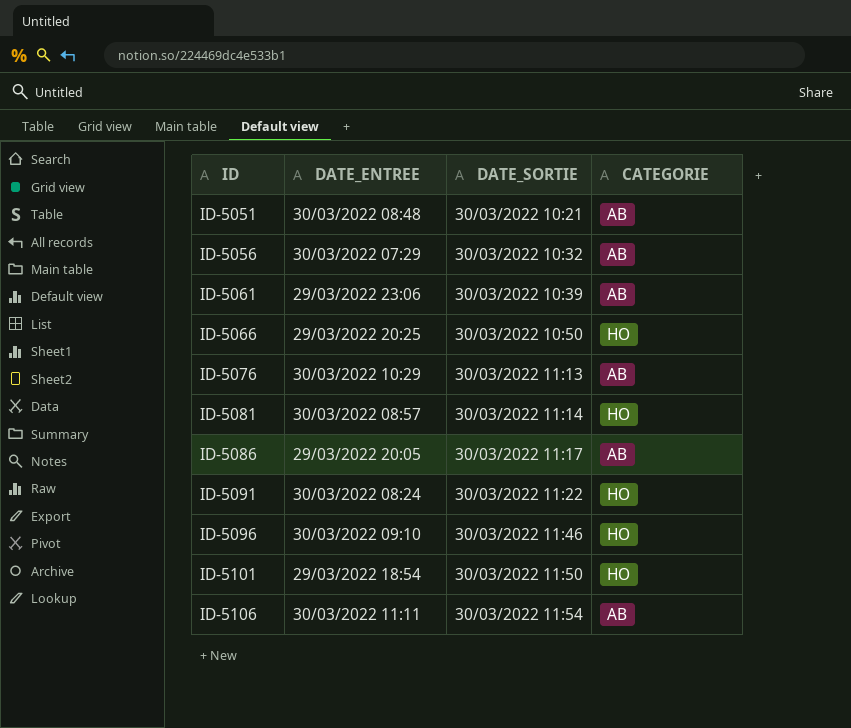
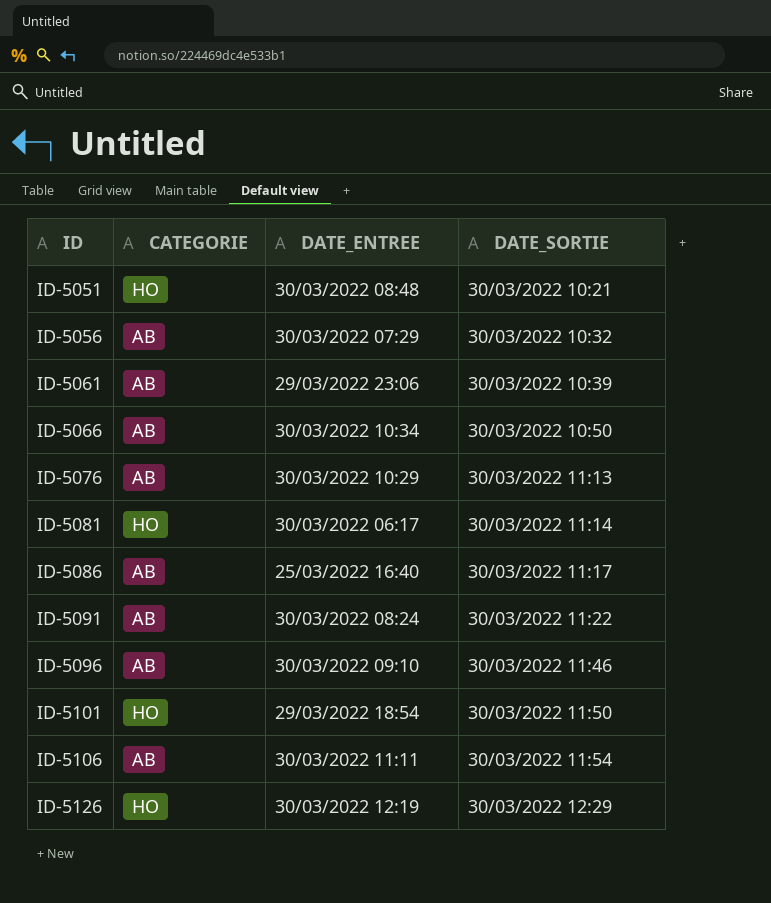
column CATEGORIE | position: 4 -> 2
ID-5051 | CATEGORIE: AB -> HO
ID-5066 | CATEGORIE: HO -> AB
ID-5066 | DATE_ENTREE: 29/03/2022 20:25 -> 30/03/2022 10:34
ID-5081 | DATE_ENTREE: 30/03/2022 08:57 -> 30/03/2022 06:17
ID-5086 | DATE_ENTREE: 29/03/2022 20:05 -> 25/03/2022 16:40
ID-5091 | CATEGORIE: HO -> AB
ID-5096 | CATEGORIE: HO -> AB
row ID-5126: none -> HO | 30/03/2022 12:19 | 30/03/2022 12:29

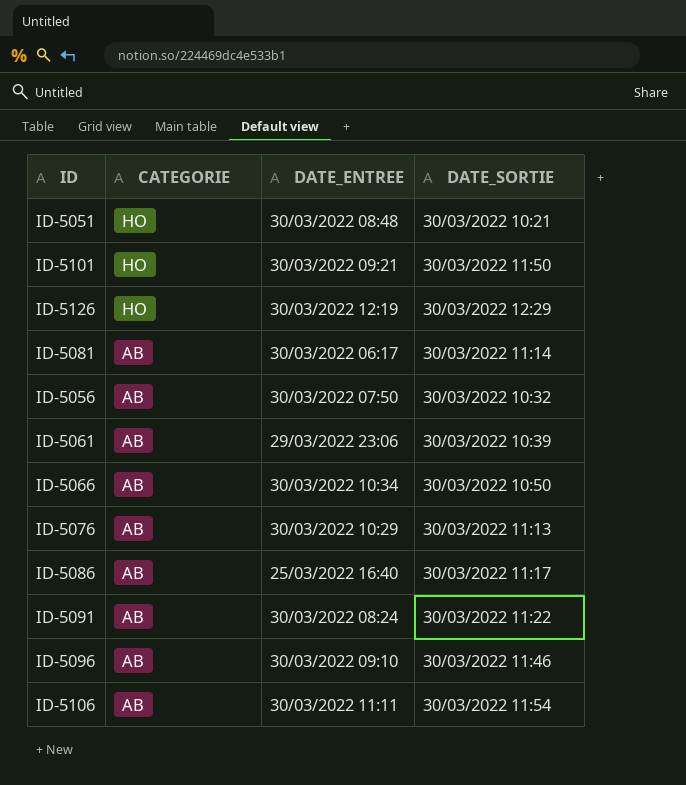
row order: ID ascending -> CATEGORIE descending
ID-5101 | DATE_ENTREE: 29/03/2022 18:54 -> 30/03/2022 09:21
ID-5081 | CATEGORIE: HO -> AB
ID-5056 | DATE_ENTREE: 30/03/2022 07:29 -> 30/03/2022 07:50

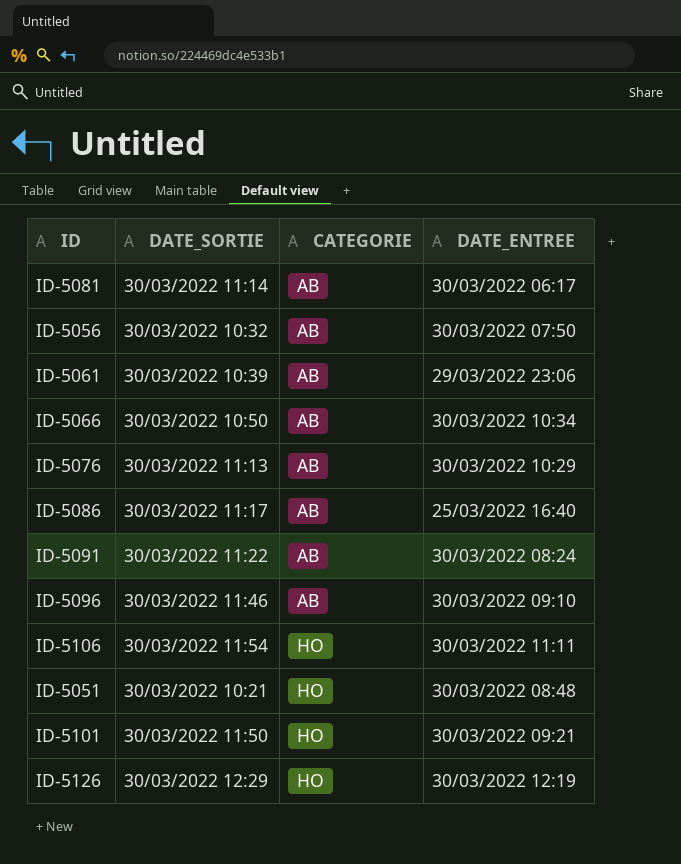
row order: CATEGORIE descending -> CATEGORIE ascending
column DATE_SORTIE | position: 4 -> 2
ID-5106 | CATEGORIE: AB -> HO

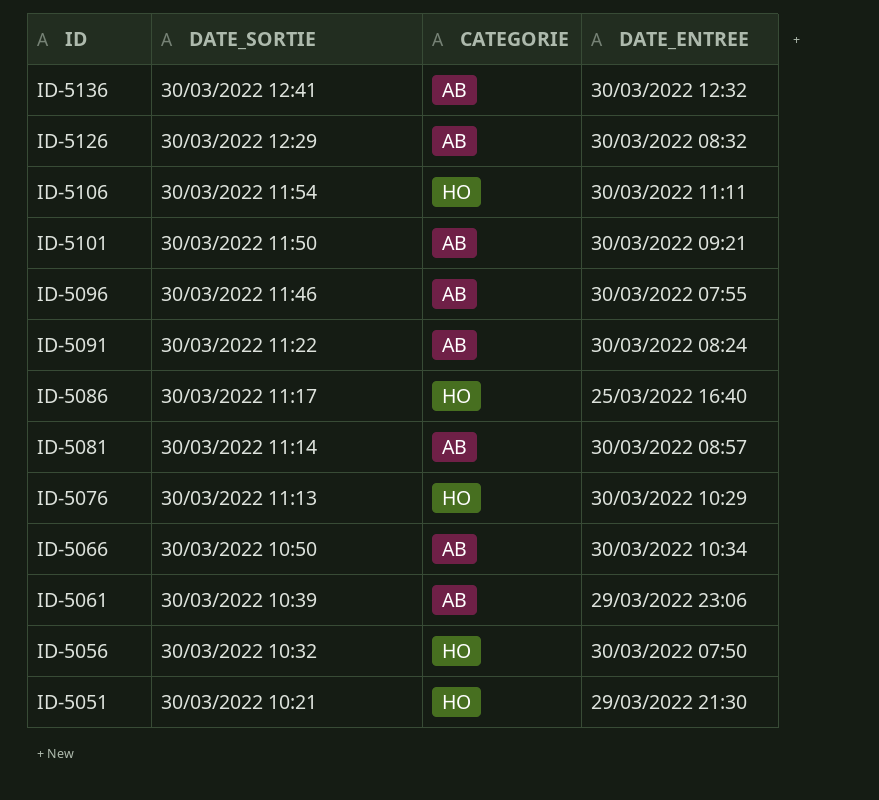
row order: CATEGORIE ascending -> ID descending
row ID-5136: none -> 30/03/2022 12:41 | AB | 30/03/2022 12:32
ID-5126 | CATEGORIE: HO -> AB
ID-5126 | DATE_ENTREE: 30/03/2022 12:19 -> 30/03/2022 08:32
ID-5101 | CATEGORIE: HO -> AB
ID-5096 | DATE_ENTREE: 30/03/2022 09:10 -> 30/03/2022 07:55
ID-5086 | CATEGORIE: AB -> HO
ID-5081 | DATE_ENTREE: 30/03/2022 06:17 -> 30/03/2022 08:57
ID-5076 | CATEGORIE: AB -> HO
ID-5056 | CATEGORIE: AB -> HO
ID-5051 | DATE_ENTREE: 30/03/2022 08:48 -> 29/03/2022 21:30

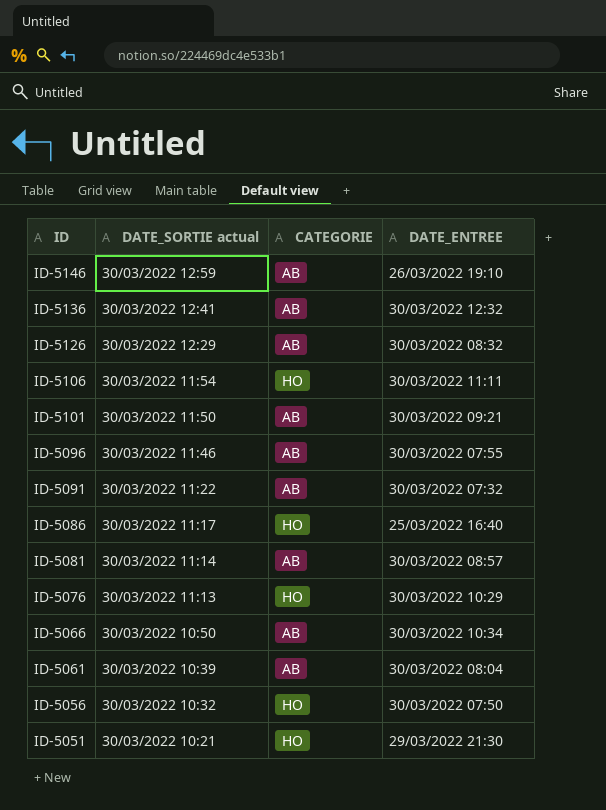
column name: DATE_SORTIE -> DATE_SORTIE actual
row ID-5146: none -> 30/03/2022 12:59 | AB | 26/03/2022 19:10
ID-5091 | DATE_ENTREE: 30/03/2022 08:24 -> 30/03/2022 07:32
ID-5061 | DATE_ENTREE: 29/03/2022 23:06 -> 30/03/2022 08:04

